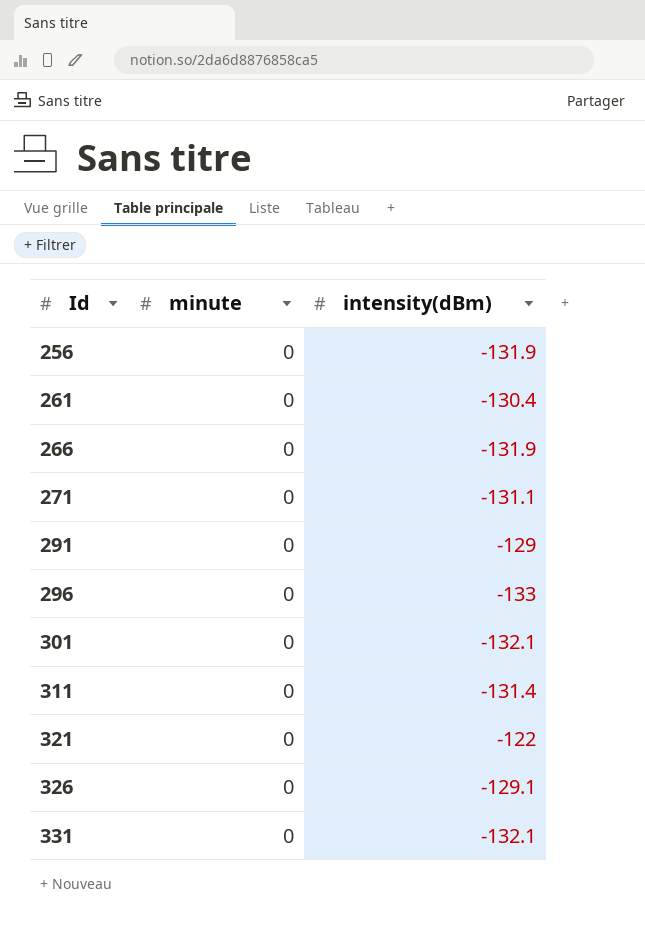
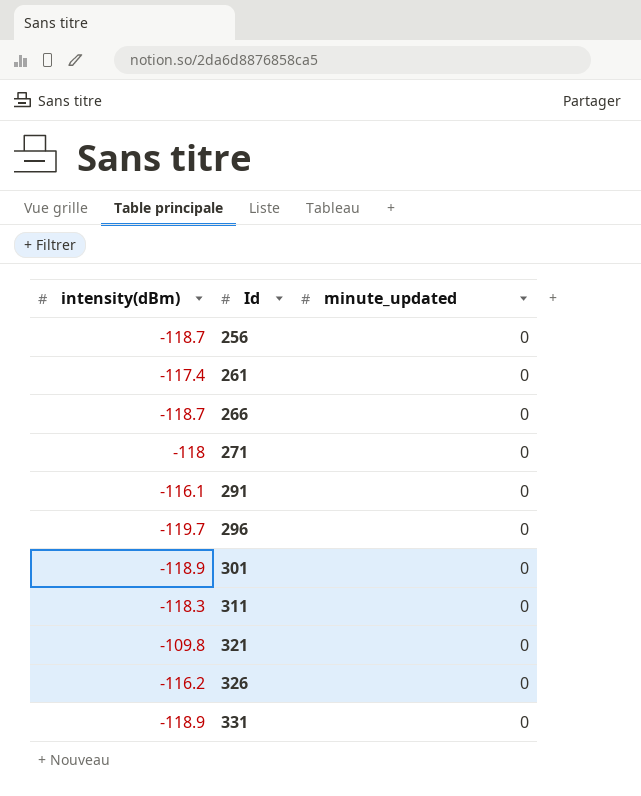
column intensity(dBm) | position: 3 -> 1
column name: minute -> minute_updated
256 | intensity(dBm): -131.9 -> -118.7
261 | intensity(dBm): -130.4 -> -117.4
266 | intensity(dBm): -131.9 -> -118.7
271 | intensity(dBm): -131.1 -> -118
291 | intensity(dBm): -129 -> -116.1
296 | intensity(dBm): -133 -> -119.7
301 | intensity(dBm): -132.1 -> -118.9
311 | intensity(dBm): -131.4 -> -118.3
321 | intensity(dBm): -122 -> -109.8
326 | intensity(dBm): -129.1 -> -116.2
331 | intensity(dBm): -132.1 -> -118.9

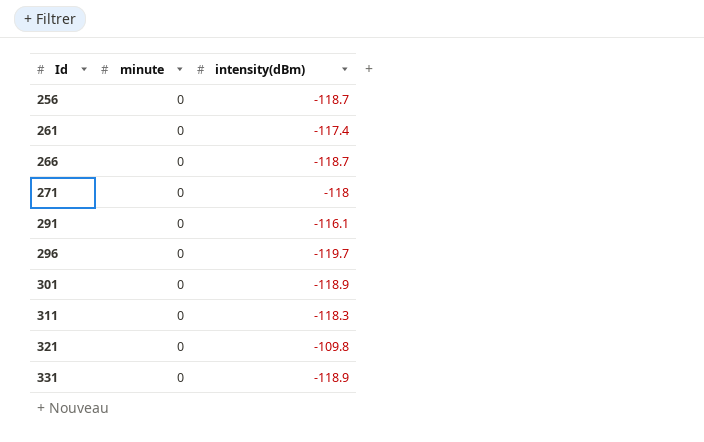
column name: minute_updated -> minute
column intensity(dBm) | position: 1 -> 3
row 326: -116.2 | 0 -> none

